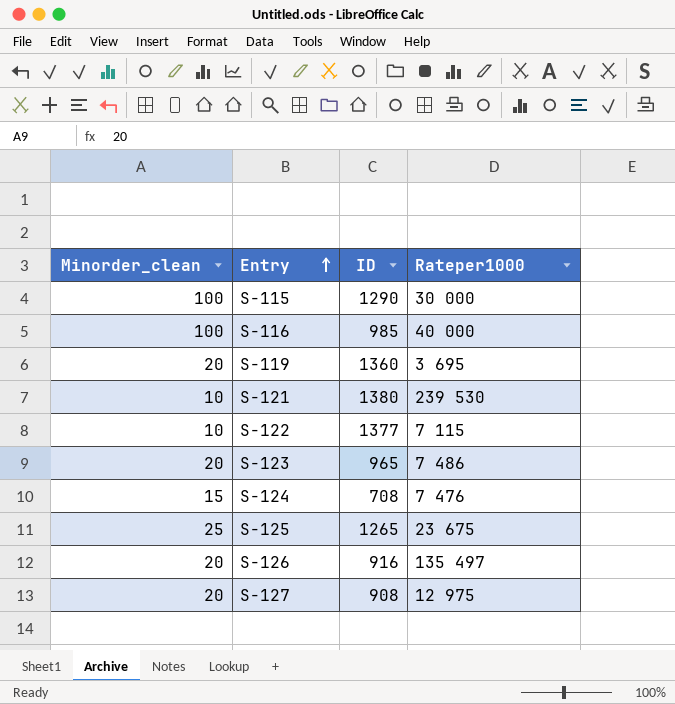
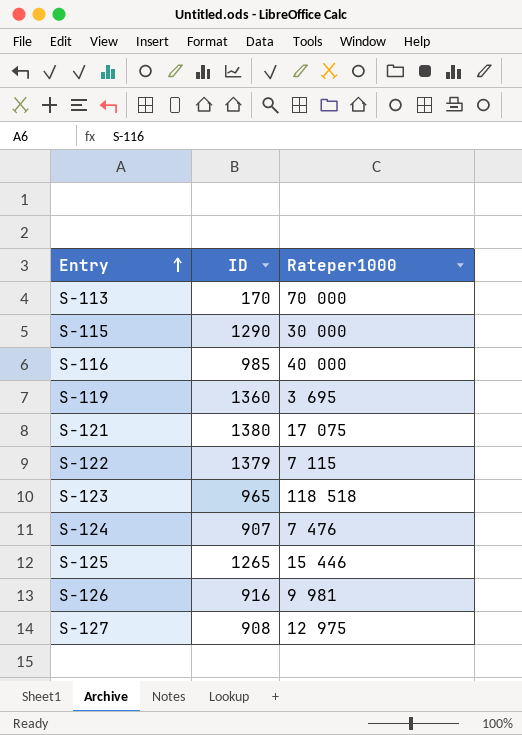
column Minorder_clean | position: 1 -> none
row S-113: none -> 170 | 70 000
S-121 | Rateper1000: 239 530 -> 17 075
S-122 | ID: 1377 -> 1379
S-123 | Rateper1000: 7 486 -> 118 518
S-124 | ID: 708 -> 907
S-125 | Rateper1000: 23 675 -> 15 446
S-126 | Rateper1000: 135 497 -> 9 981

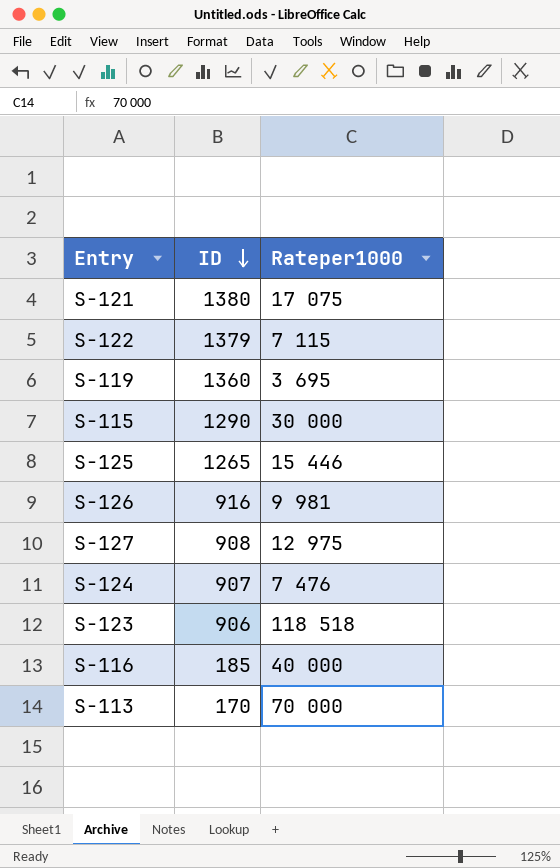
row order: Entry ascending -> ID descending
S-123 | ID: 965 -> 906
S-116 | ID: 985 -> 185

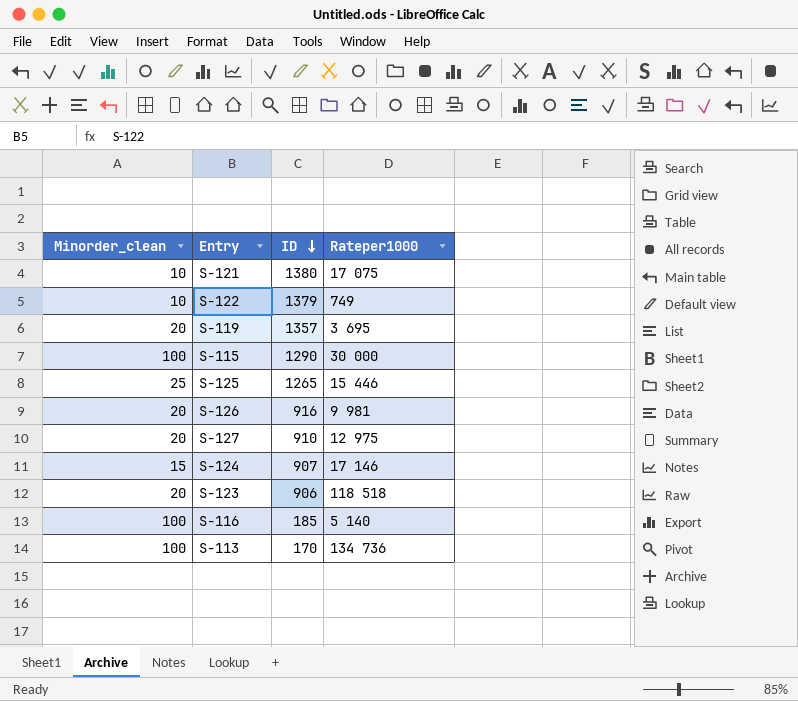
column Minorder_clean | position: none -> 1
S-122 | Rateper1000: 7 115 -> 749
S-119 | ID: 1360 -> 1357
S-127 | ID: 908 -> 910
S-124 | Rateper1000: 7 476 -> 17 146
S-116 | Rateper1000: 40 000 -> 5 140
S-113 | Rateper1000: 70 000 -> 134 736

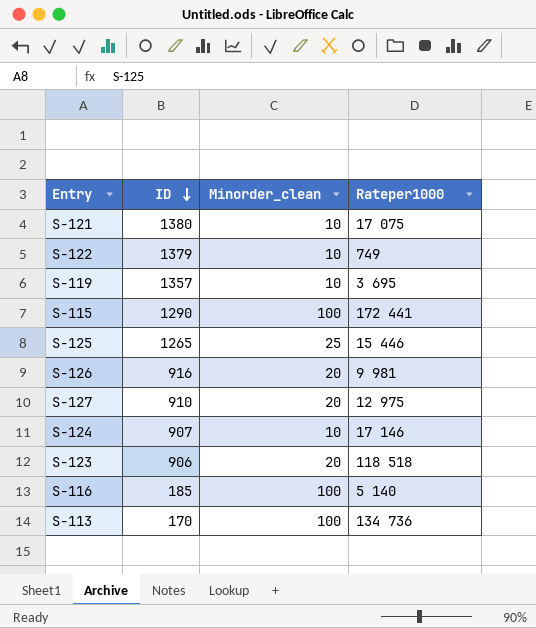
column Minorder_clean | position: 1 -> 3
S-119 | Minorder_clean: 20 -> 10
S-115 | Rateper1000: 30 000 -> 172 441
S-124 | Minorder_clean: 15 -> 10

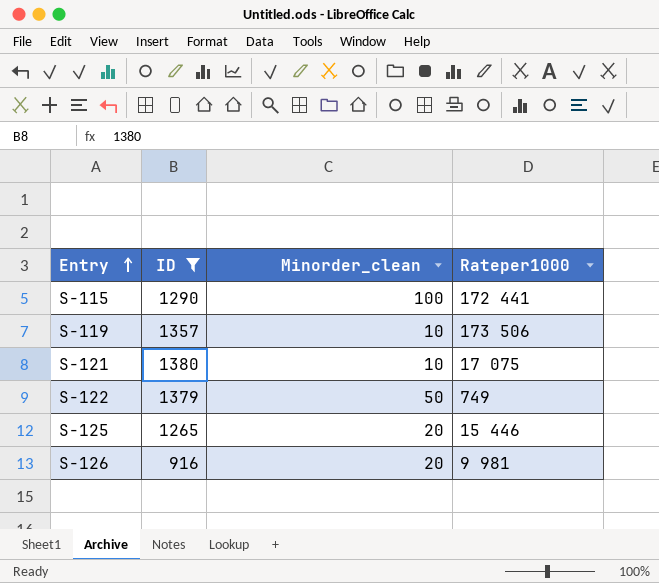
filter: none -> ID >= 916
row order: ID descending -> Entry ascending
S-119 | Rateper1000: 3 695 -> 173 506
S-122 | Minorder_clean: 10 -> 50
S-125 | Minorder_clean: 25 -> 20

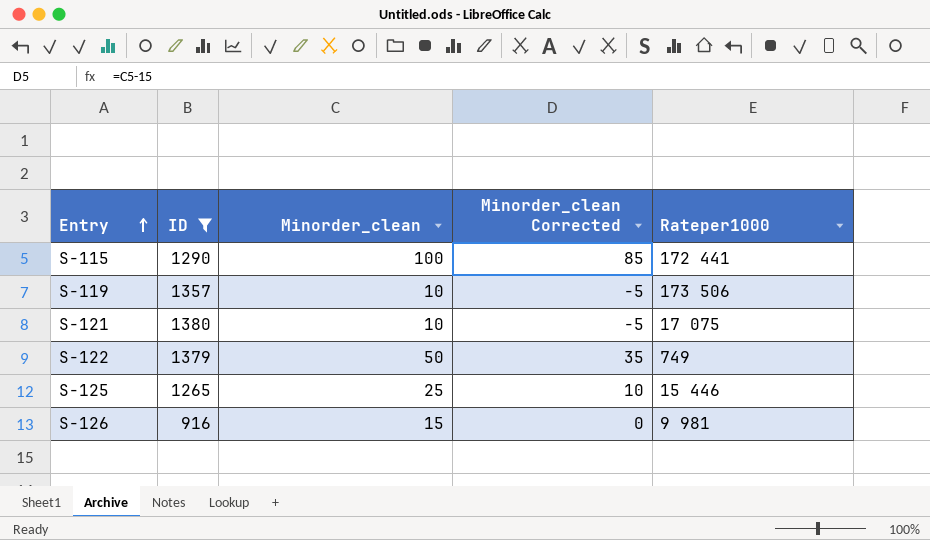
column Minorder_clean Corrected | formula: none -> [Minorder_clean] - 15
S-125 | Minorder_clean: 20 -> 25
S-126 | Minorder_clean: 20 -> 15

